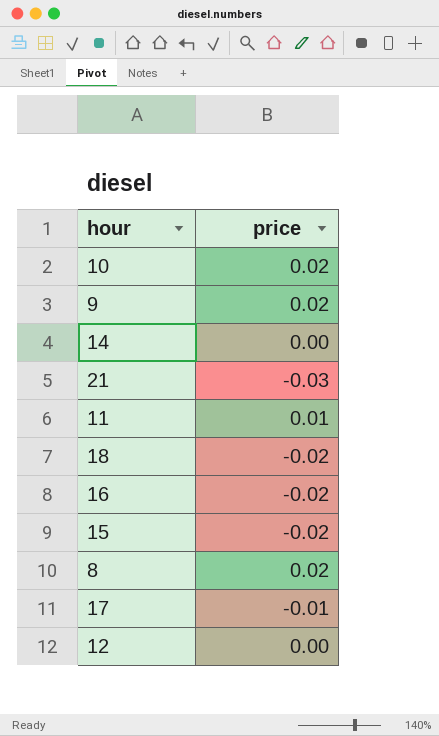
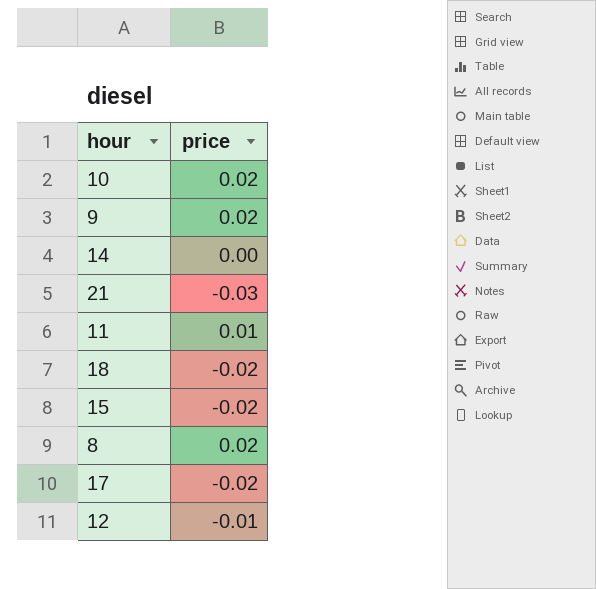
row 16: -0.02 -> none
17 | price: -0.01 -> -0.02
12 | price: 0.00 -> -0.01

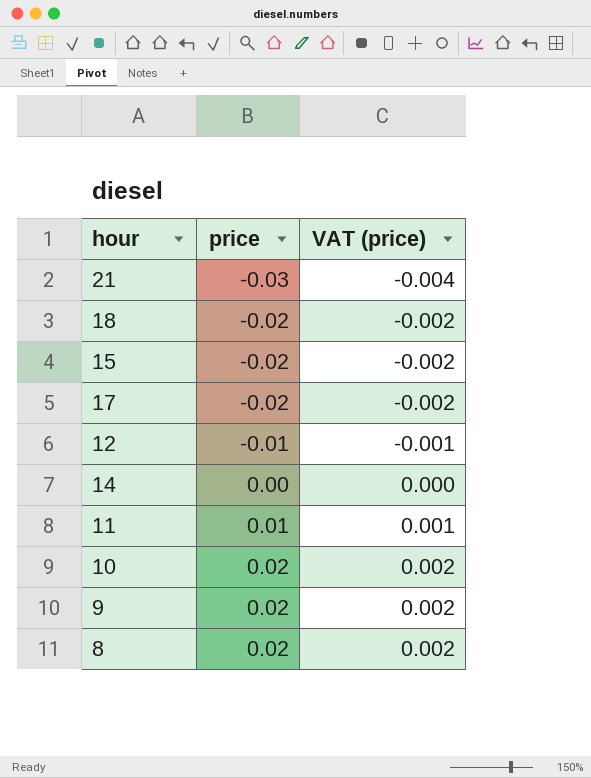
row order: none -> price ascending
column VAT (price) | formula: none -> [price] * 0.12

